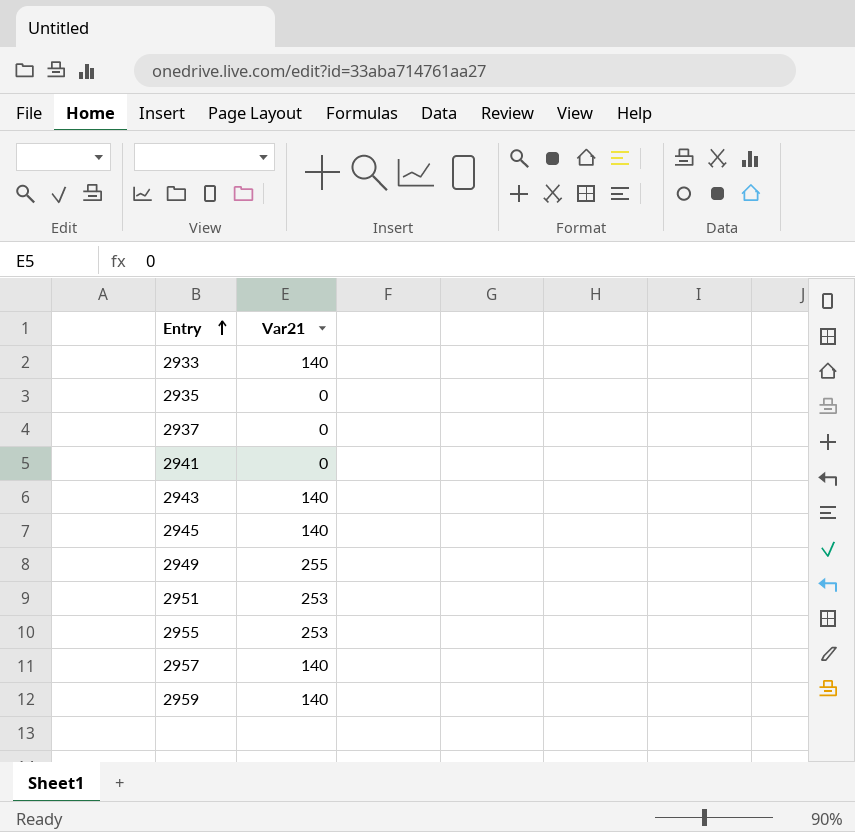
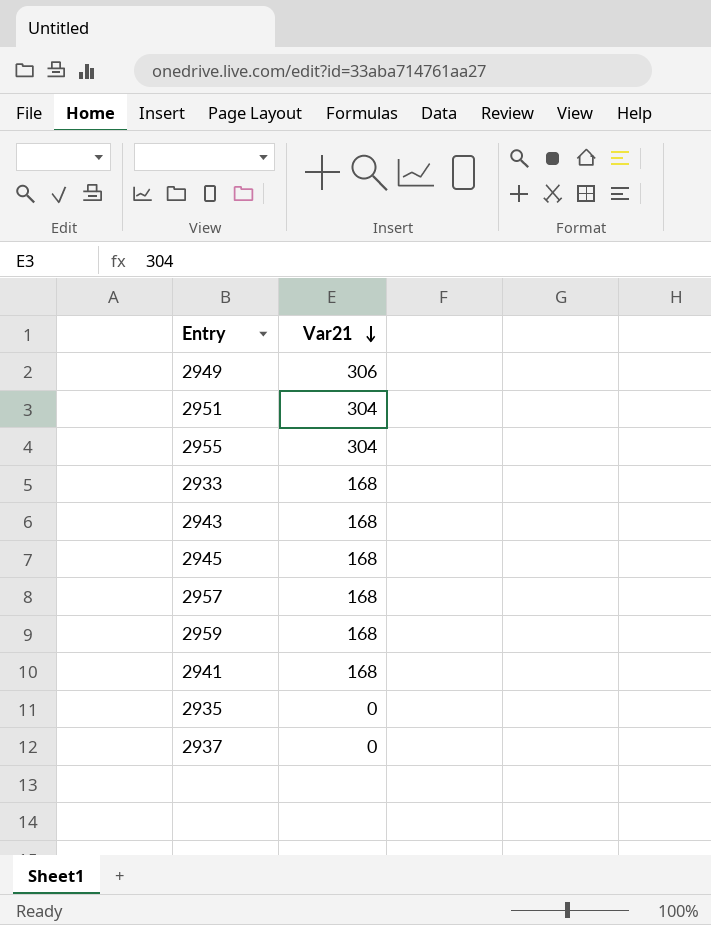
row order: Entry ascending -> Var21 descending
2949 | Var21: 255 -> 306
2951 | Var21: 253 -> 304
2955 | Var21: 253 -> 304
2933 | Var21: 140 -> 168
2943 | Var21: 140 -> 168
2945 | Var21: 140 -> 168
2957 | Var21: 140 -> 168
2959 | Var21: 140 -> 168
2941 | Var21: 0 -> 168

